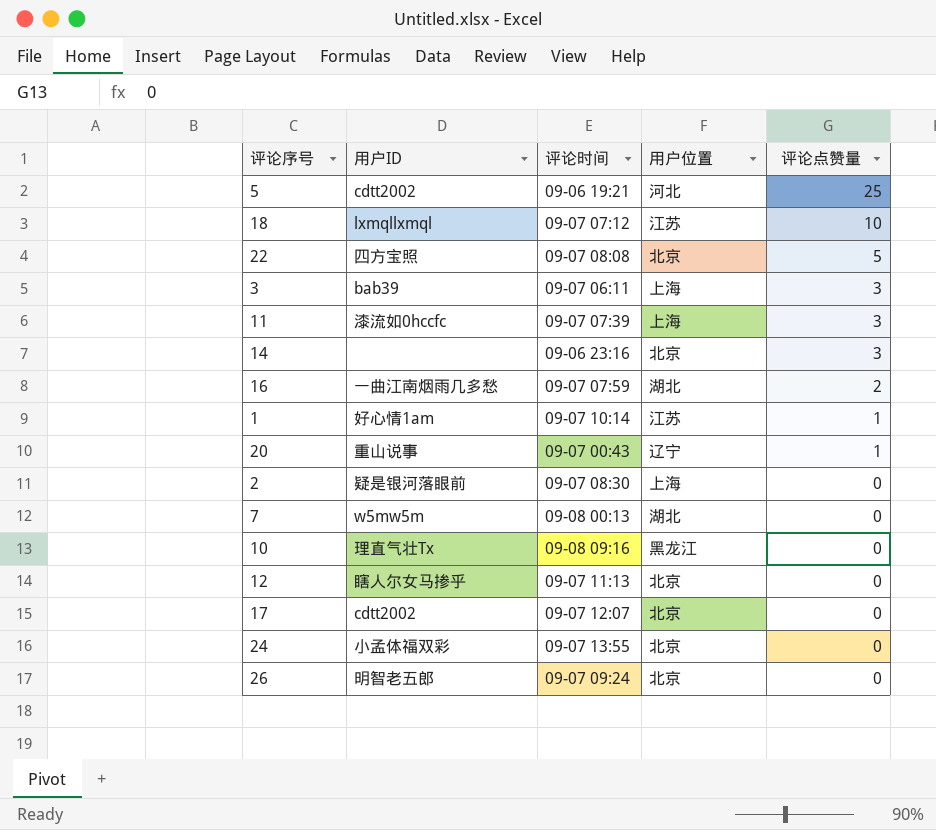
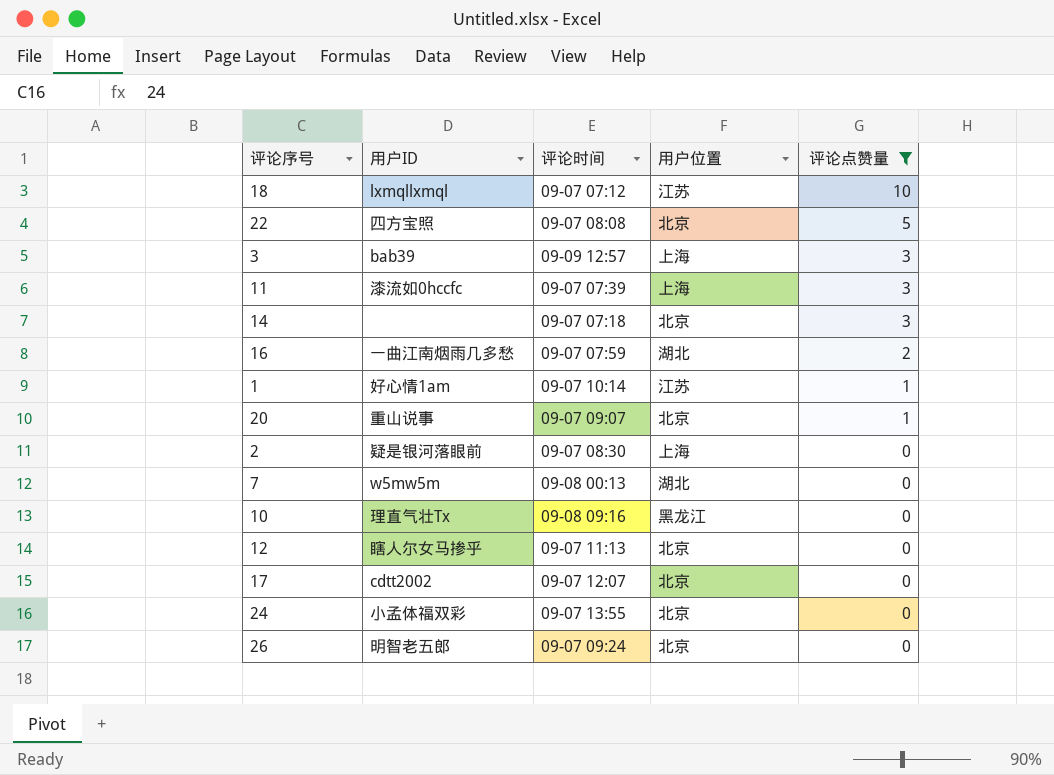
filter: none -> 评论点赞量 != 25
3 | 评论时间: 09-07 06:11 -> 09-09 12:57
14 | 评论时间: 09-06 23:16 -> 09-07 07:18
20 | 评论时间: 09-07 00:43 -> 09-07 09:07
20 | 用户位置: 辽宁 -> 北京

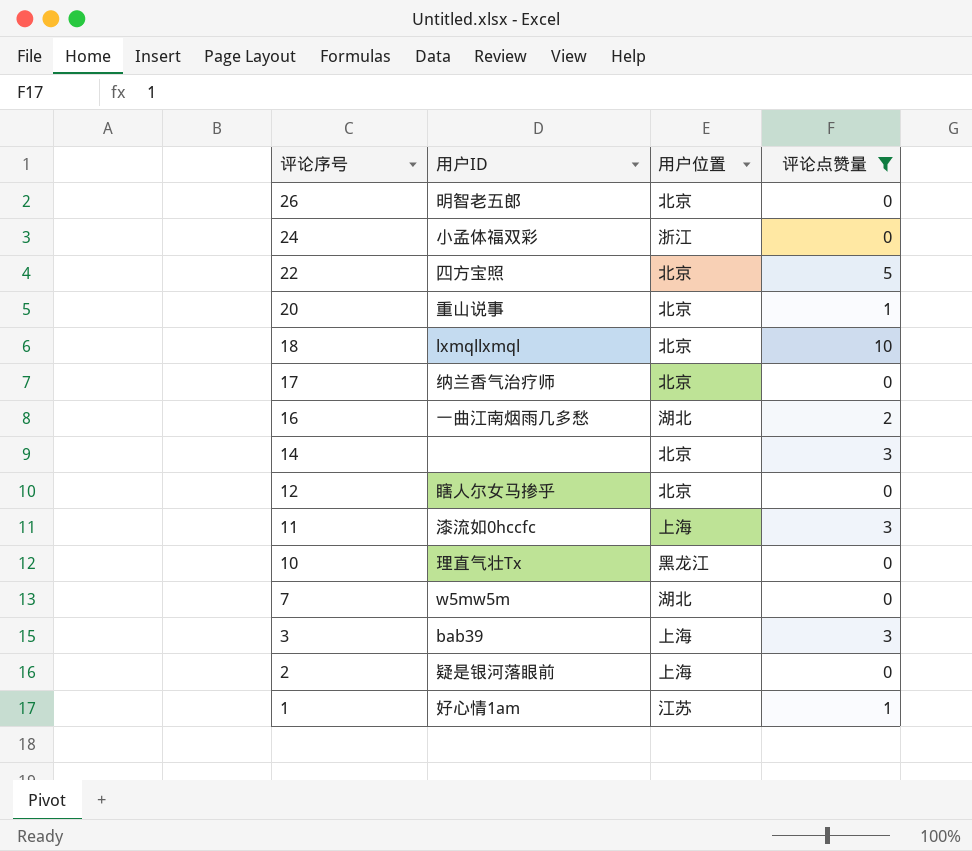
row order: 评论点赞量 descending -> 评论序号 descending
column 评论时间 | position: 3 -> none
24 | 用户位置: 北京 -> 浙江
18 | 用户位置: 江苏 -> 北京
17 | 用户ID: cdtt2002 -> 纳兰香气治疗师

